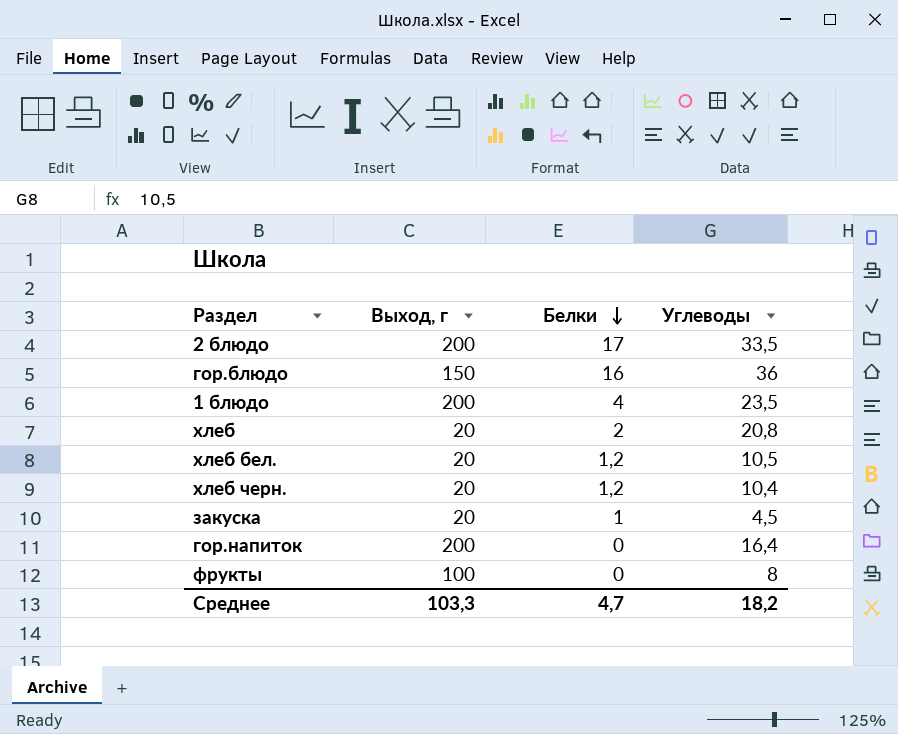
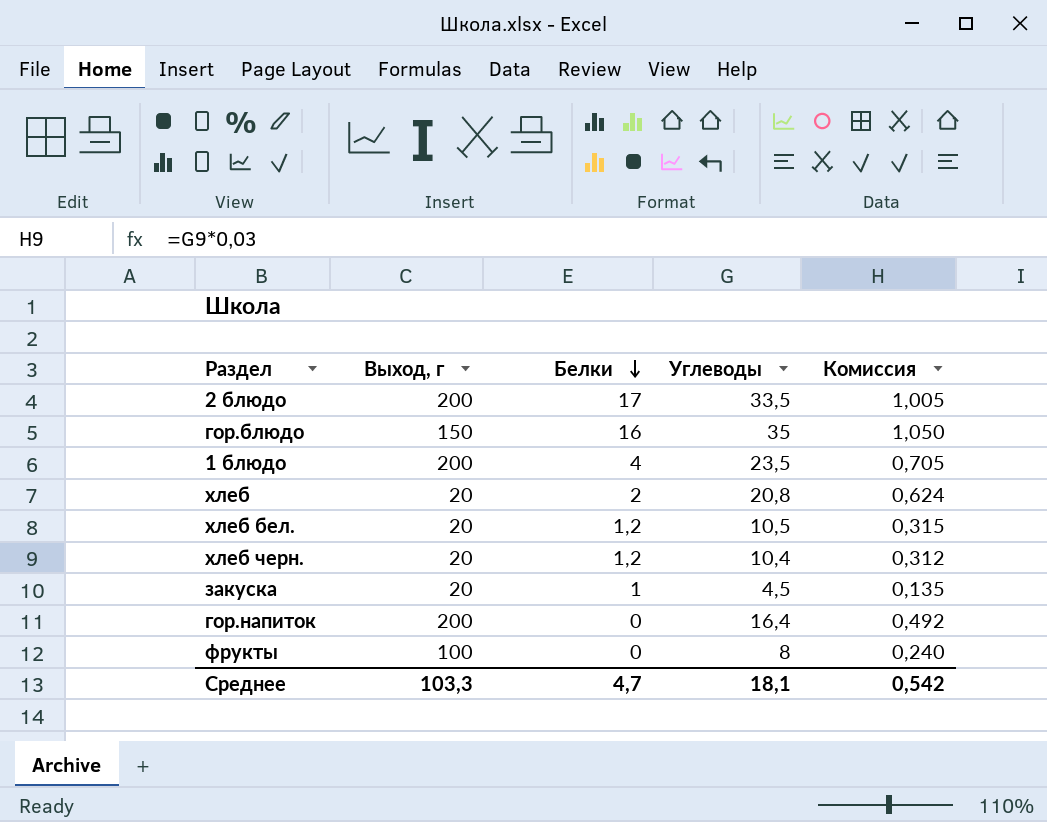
column Комиссия | formula: none -> [Углеводы] * 0,03
гор.блюдо | Углеводы: 36 -> 35
Среднее | Углеводы: 18,2 -> 18,1

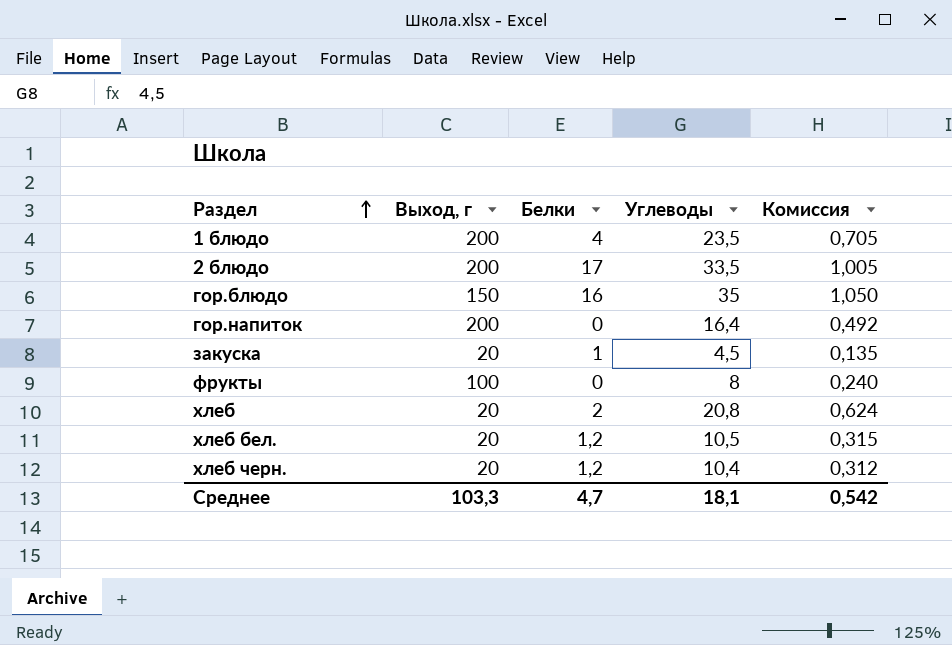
row order: Белки descending -> Раздел ascending

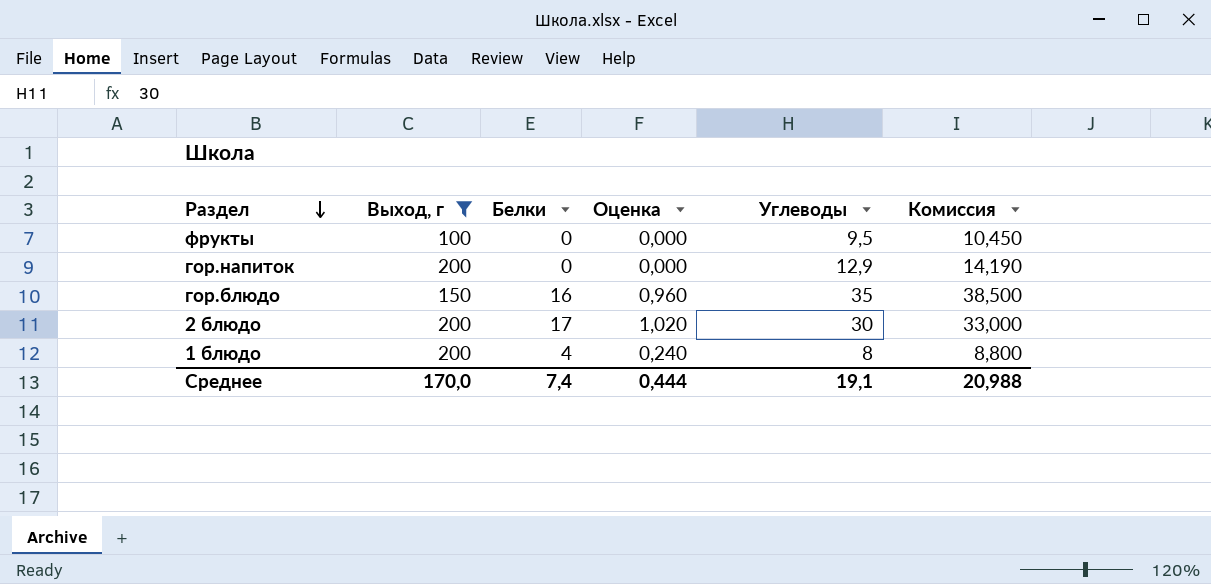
filter: none -> Выход, г != 20
row order: Раздел ascending -> Раздел descending
column Оценка | formula: none -> [Белки] * 0,06
column Комиссия | formula: [Углеводы] * 0,03 -> [Углеводы] * 1,1
фрукты | Углеводы: 8 -> 9,5
гор.напиток | Углеводы: 16,4 -> 12,9
2 блюдо | Углеводы: 33,5 -> 30
1 блюдо | Углеводы: 23,5 -> 8
Среднее | Выход, г: 103,3 -> 170,0
Среднее | Белки: 4,7 -> 7,4
Среднее | Углеводы: 18,1 -> 19,1
Среднее | Комиссия: 0,542 -> 20,988

